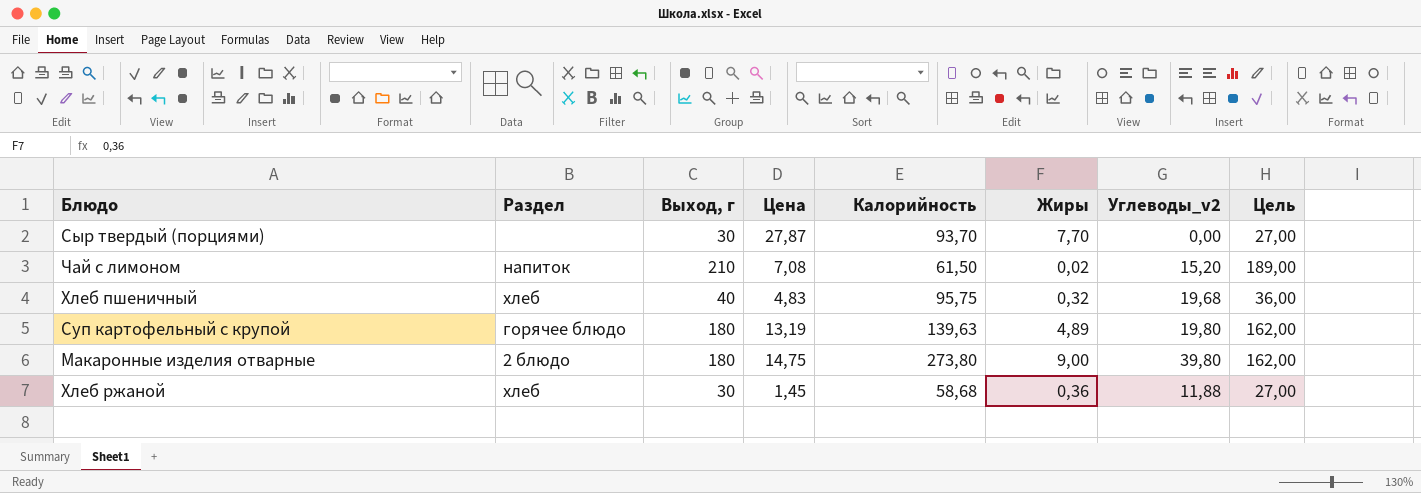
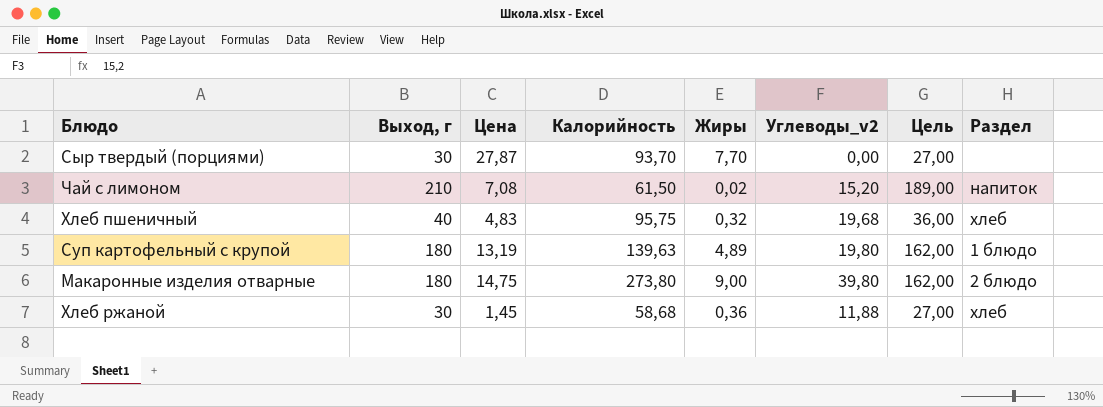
column Раздел | position: 2 -> 8
Суп картофельный с крупой | Раздел: горячее блюдо -> 1 блюдо

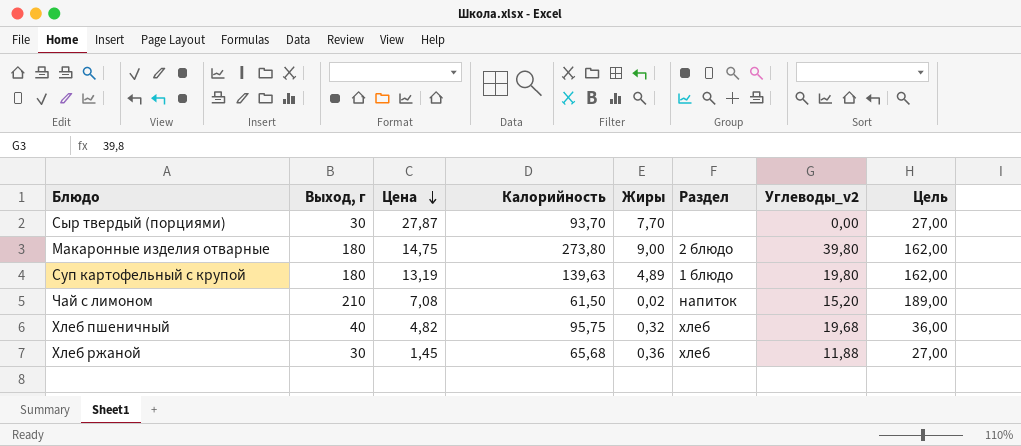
row order: none -> Цена descending
column Раздел | position: 8 -> 6
Хлеб пшеничный | Цена: 4,83 -> 4,82
Хлеб ржаной | Калорийность: 58,68 -> 65,68

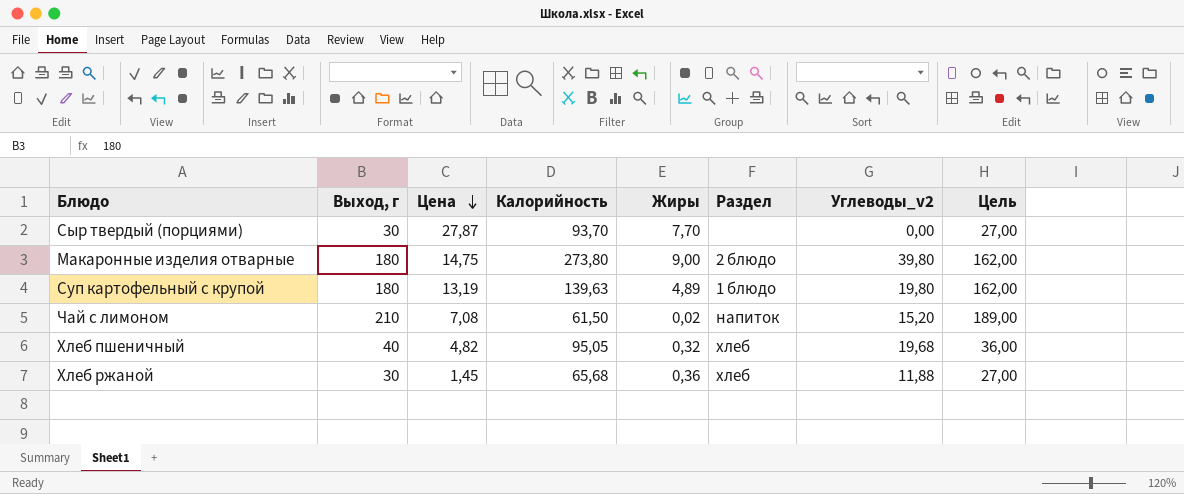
Хлеб пшеничный | Калорийность: 95,75 -> 95,05

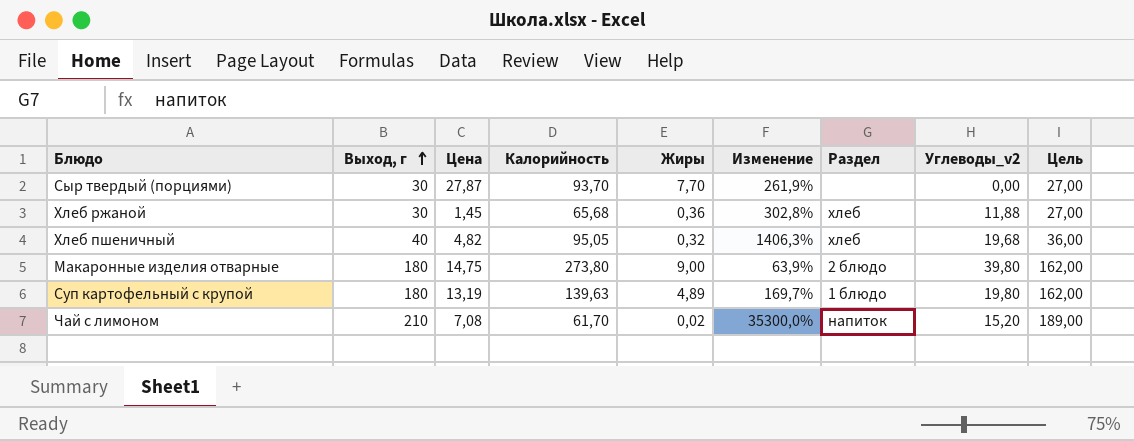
row order: Цена descending -> Выход, г ascending
column Изменение | formula: none -> ([Цена] - [Жиры]) / [Жиры]
Чай с лимоном | Калорийность: 61,50 -> 61,70

